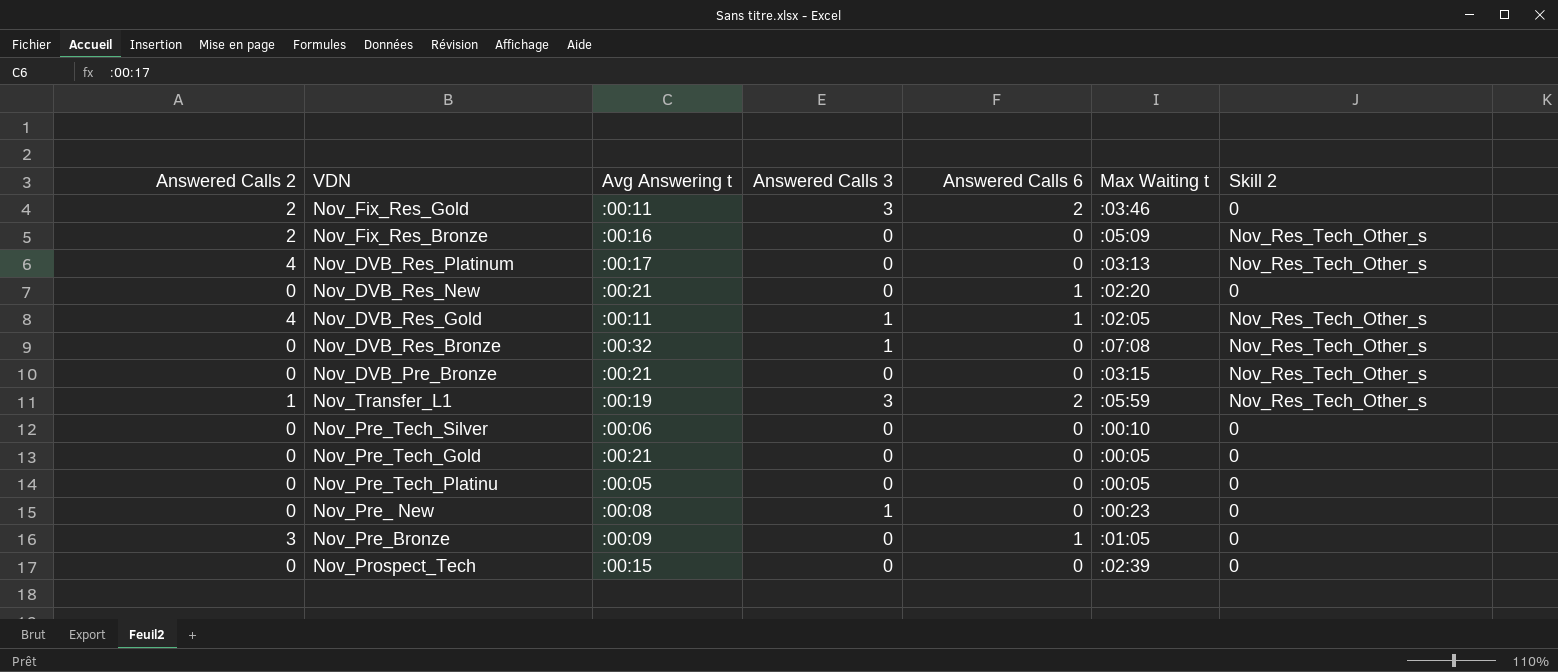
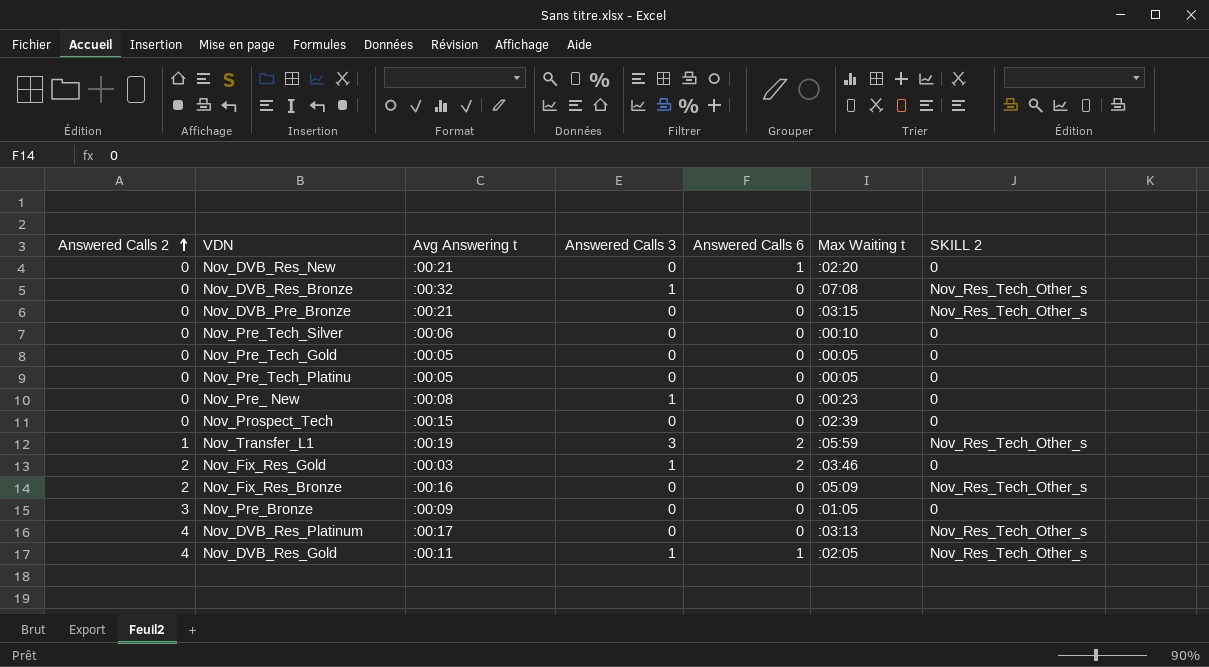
row order: none -> Answered Calls 2 ascending
column name: Skill 2 -> SKILL 2
Nov_Pre_Tech_Gold | Avg Answering t: :00:21 -> :00:05
Nov_Fix_Res_Gold | Avg Answering t: :00:11 -> :00:03
Nov_Fix_Res_Gold | Answered Calls 3: 3 -> 1
Nov_Pre_Bronze | Answered Calls 6: 1 -> 0

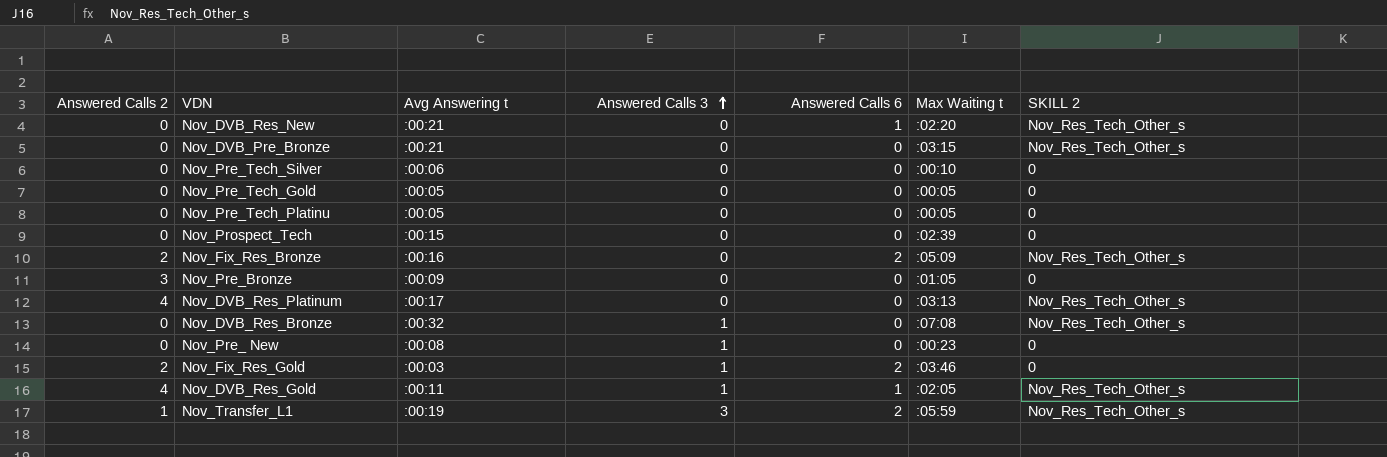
row order: Answered Calls 2 ascending -> Answered Calls 3 ascending
Nov_DVB_Res_New | SKILL 2: 0 -> Nov_Res_Tech_Other_s
Nov_Fix_Res_Bronze | Answered Calls 6: 0 -> 2

